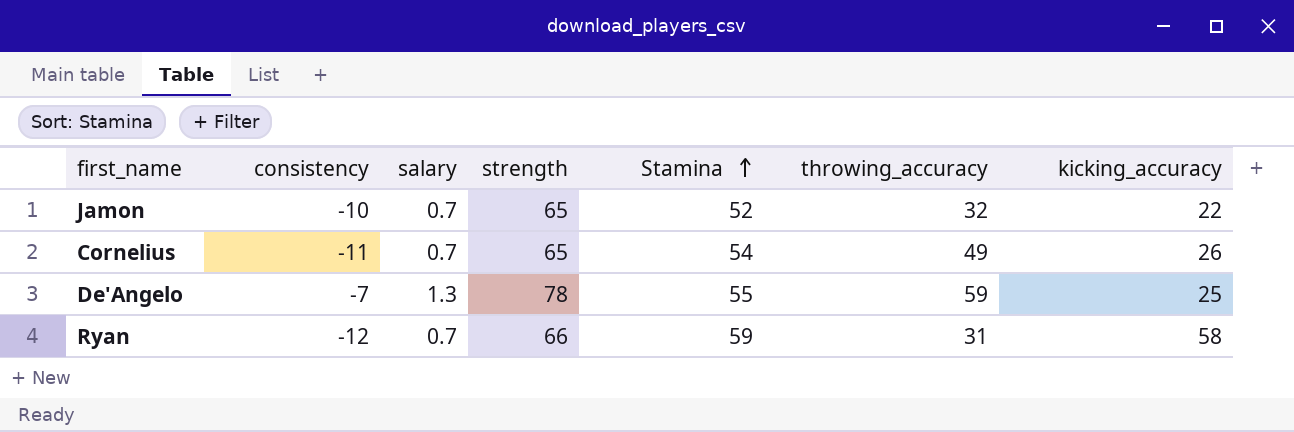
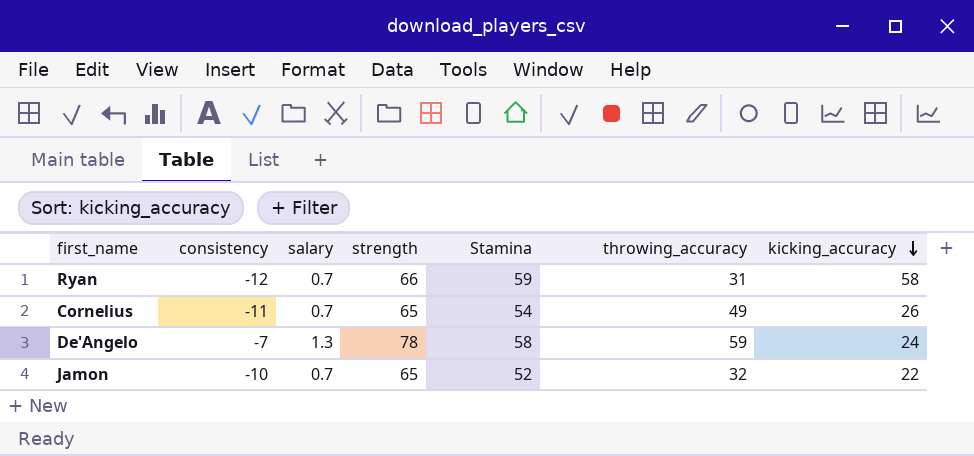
row order: Stamina ascending -> kicking_accuracy descending
De'Angelo | Stamina: 55 -> 58
De'Angelo | kicking_accuracy: 25 -> 24

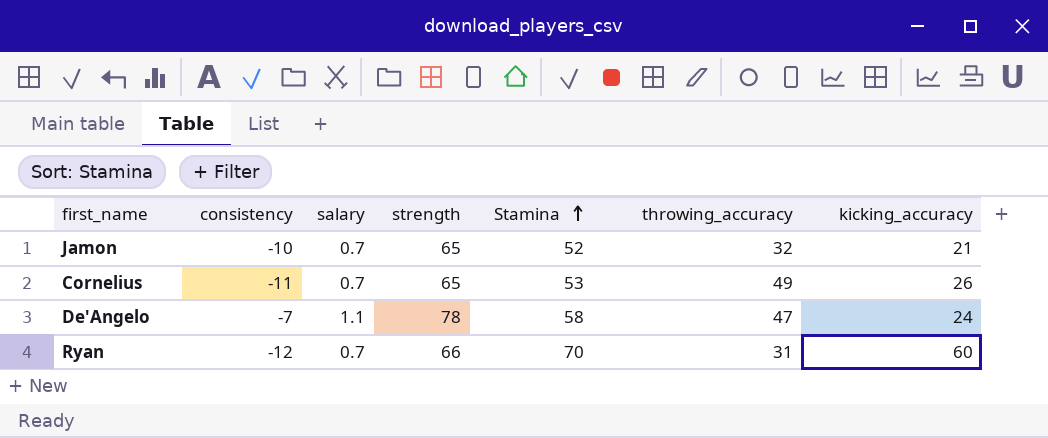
row order: kicking_accuracy descending -> Stamina ascending
Jamon | kicking_accuracy: 22 -> 21
Cornelius | Stamina: 54 -> 53
De'Angelo | salary: 1.3 -> 1.1
De'Angelo | throwing_accuracy: 59 -> 47
Ryan | Stamina: 59 -> 70
Ryan | kicking_accuracy: 58 -> 60

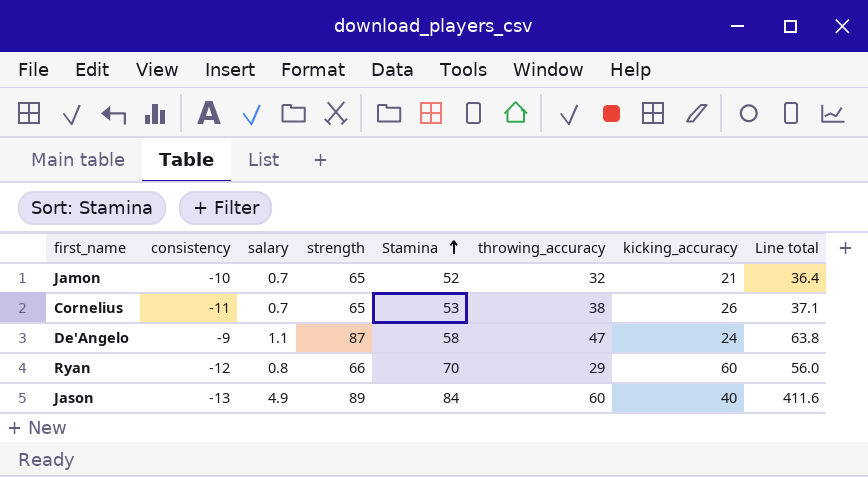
column Line total | formula: none -> [salary] * [Stamina]
Cornelius | throwing_accuracy: 49 -> 38
De'Angelo | consistency: -7 -> -9
De'Angelo | strength: 78 -> 87
Ryan | salary: 0.7 -> 0.8
Ryan | throwing_accuracy: 31 -> 29
row Jason: none -> -13 | 4.9 | 89 | 84 | 60 | 40 | 411.6

